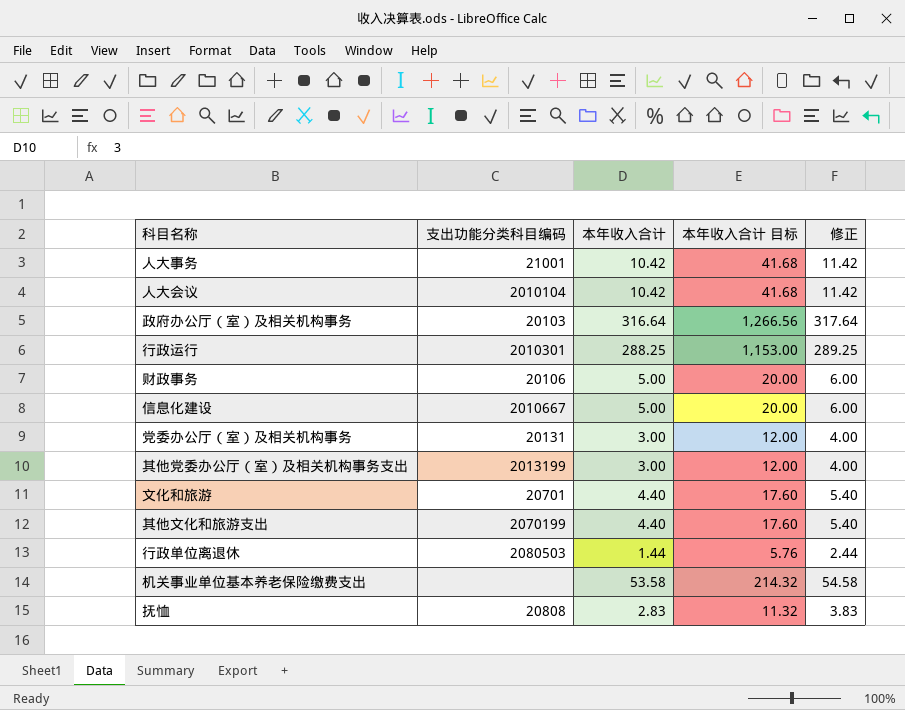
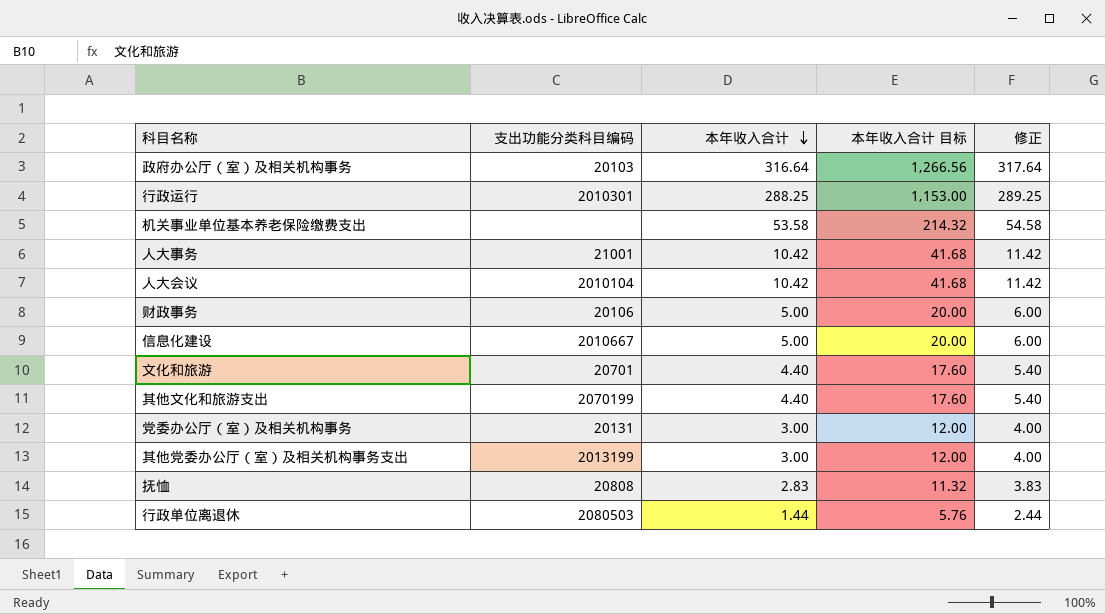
row order: none -> 本年收入合计 descending

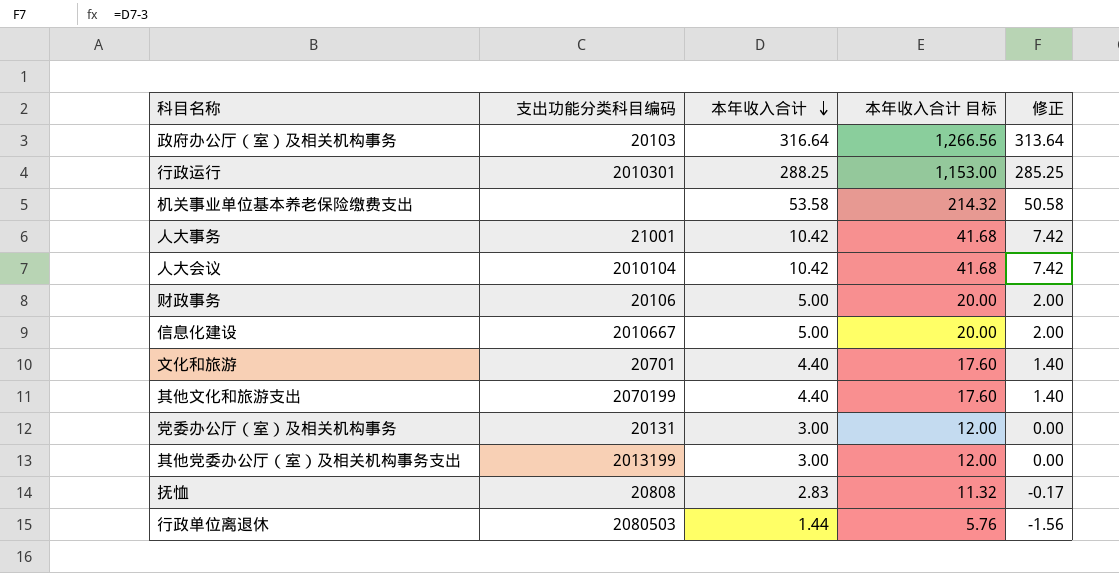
column 修正 | formula: [本年收入合计] + 1 -> [本年收入合计] - 3

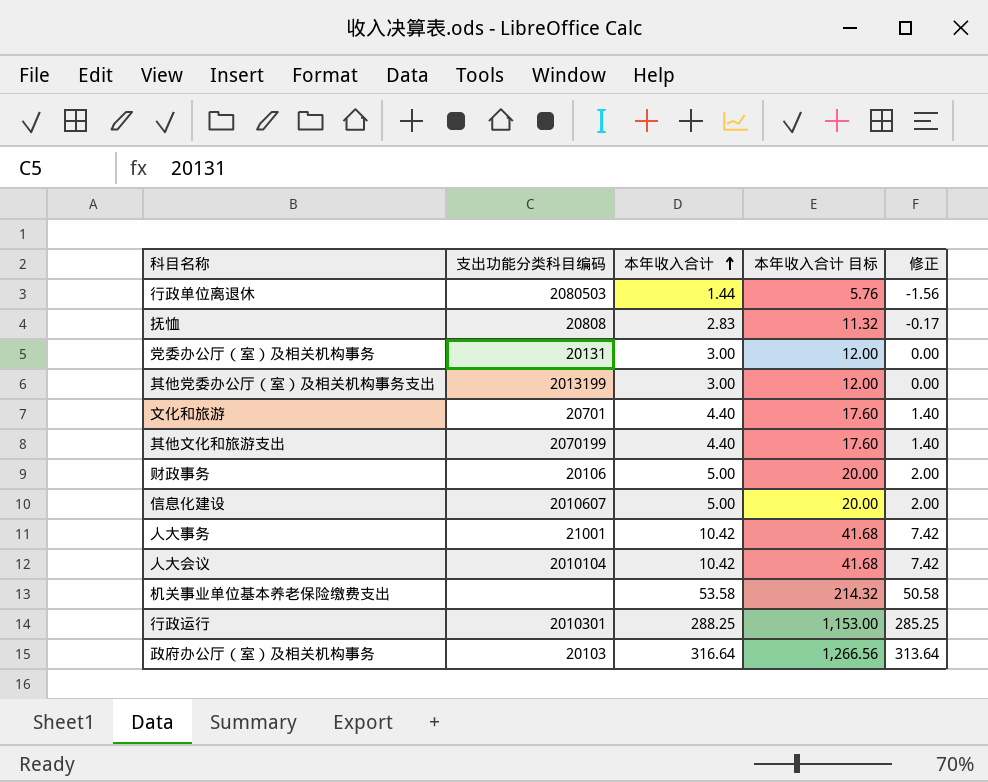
row order: 本年收入合计 descending -> 本年收入合计 ascending
信息化建设 | 支出功能分类科目编码: 2010667 -> 2010607

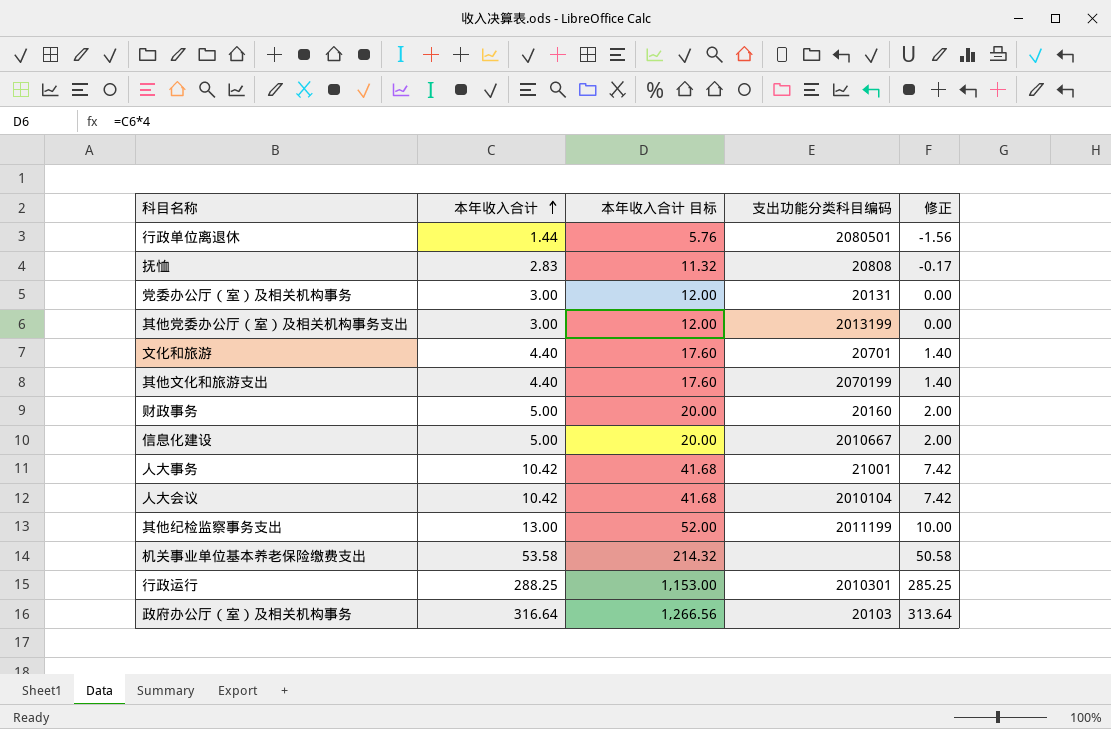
column 支出功能分类科目编码 | position: 2 -> 4
行政单位离退休 | 支出功能分类科目编码: 2080503 -> 2080501
财政事务 | 支出功能分类科目编码: 20106 -> 20160
信息化建设 | 支出功能分类科目编码: 2010607 -> 2010667
row 其他纪检监察事务支出: none -> 13.00 | 52.00 | 2011199 | 10.00

